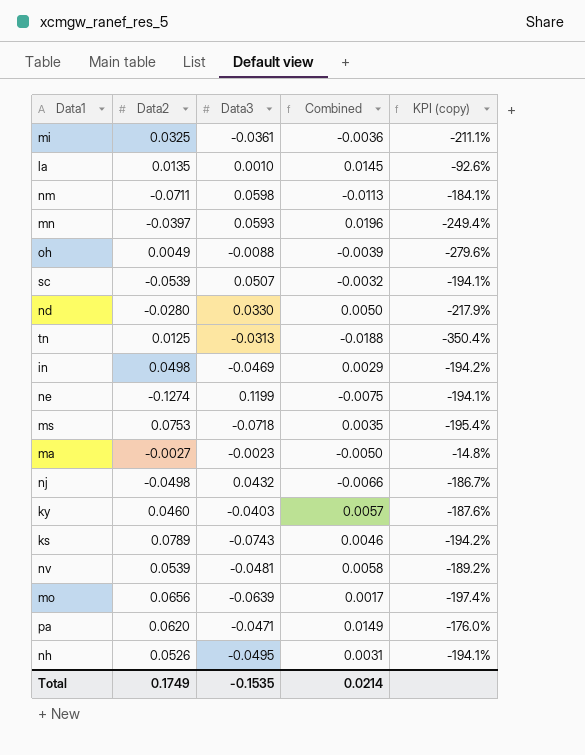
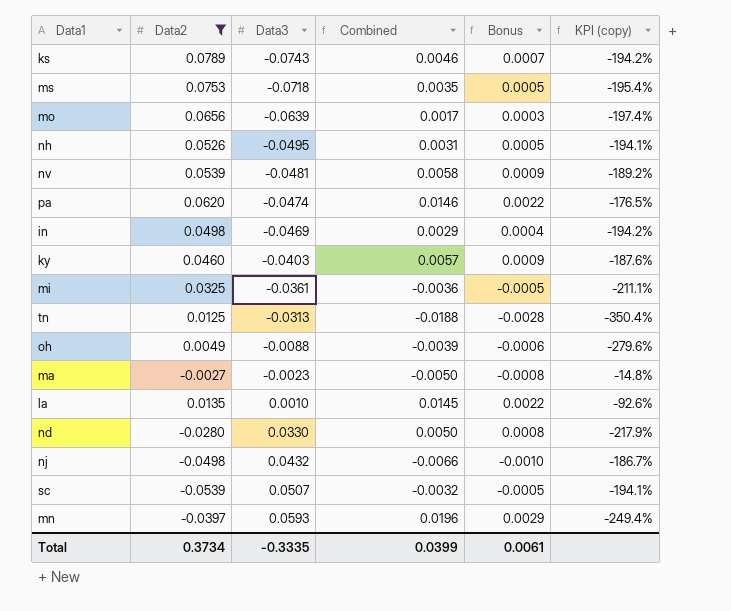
filter: none -> Data2 >= -0.0539
row order: none -> Data3 ascending
column Bonus | formula: none -> [Combined] * 0.15
pa | Data3: -0.0471 -> -0.0474
pa | Combined: 0.0149 -> 0.0146
pa | KPI (copy): -176.0% -> -176.5%
Total | Data2: 0.1749 -> 0.3734
Total | Data3: -0.1535 -> -0.3335
Total | Combined: 0.0214 -> 0.0399

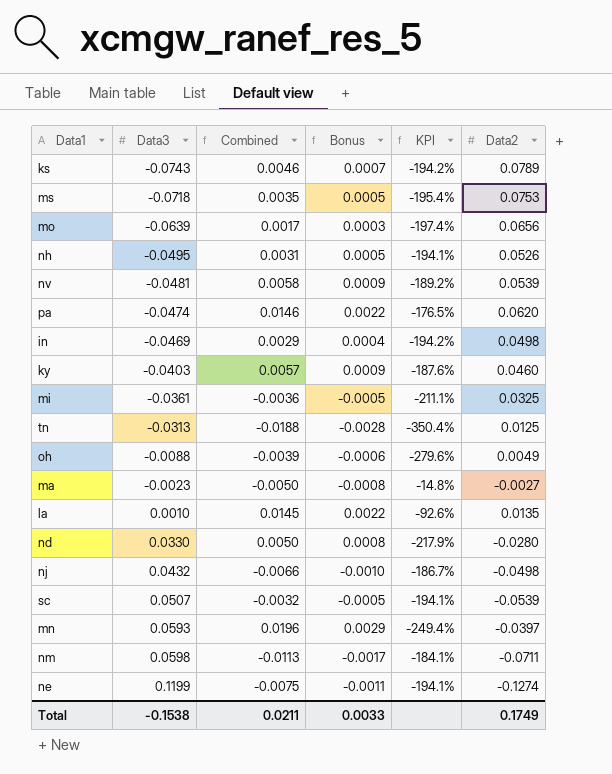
filter: Data2 >= -0.0539 -> none
column name: KPI (copy) -> KPI
column Data2 | position: 2 -> 6
Total | Data3: -0.3335 -> -0.1538
Total | Combined: 0.0399 -> 0.0211
Total | Bonus: 0.0061 -> 0.0033
Total | Data2: 0.3734 -> 0.1749

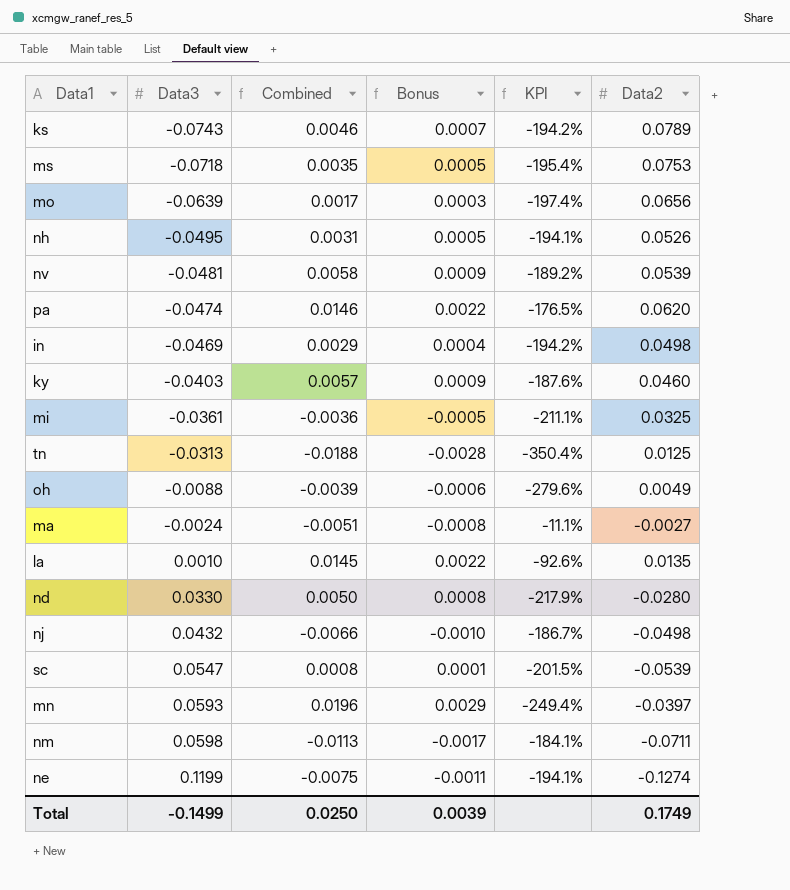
ma | Data3: -0.0023 -> -0.0024
ma | Combined: -0.0050 -> -0.0051
ma | KPI: -14.8% -> -11.1%
sc | Data3: 0.0507 -> 0.0547
sc | Combined: -0.0032 -> 0.0008
sc | Bonus: -0.0005 -> 0.0001
sc | KPI: -194.1% -> -201.5%
Total | Data3: -0.1538 -> -0.1499
Total | Combined: 0.0211 -> 0.0250
Total | Bonus: 0.0033 -> 0.0039

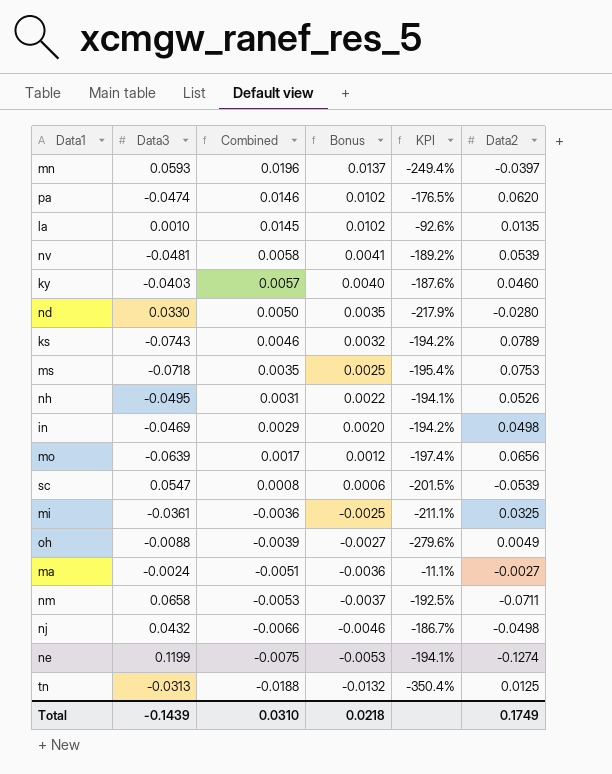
row order: Data3 ascending -> Combined descending
column Bonus | formula: [Combined] * 0.15 -> [Combined] * 0.7
nm | Data3: 0.0598 -> 0.0658
nm | Combined: -0.0113 -> -0.0053
nm | KPI: -184.1% -> -192.5%
Total | Data3: -0.1499 -> -0.1439
Total | Combined: 0.0250 -> 0.0310
Total | Bonus: 0.0039 -> 0.0218

